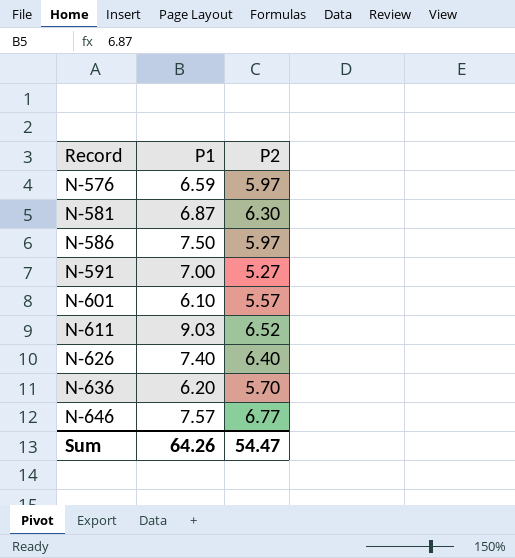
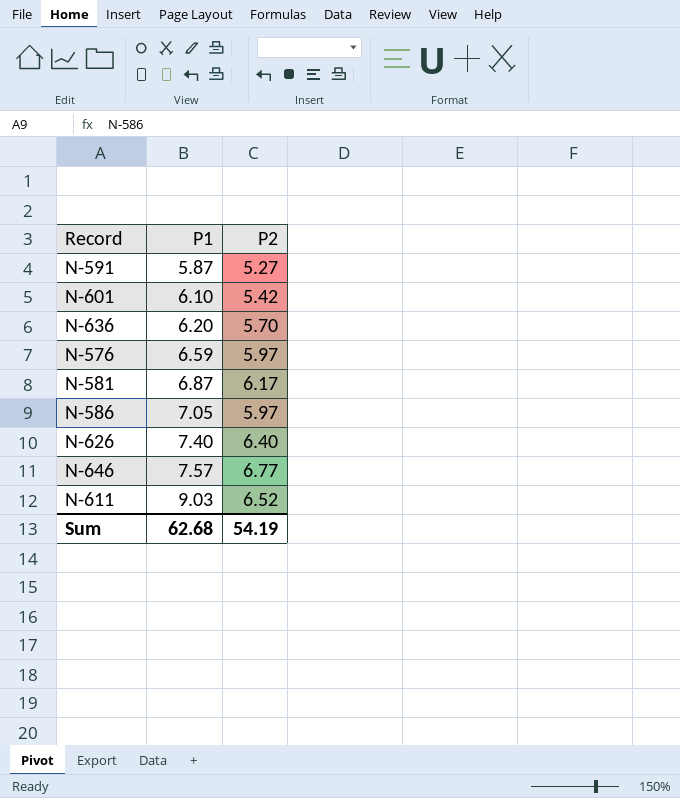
row order: Record ascending -> P1 ascending
N-591 | P1: 7.00 -> 5.87
N-601 | P2: 5.57 -> 5.42
N-581 | P2: 6.30 -> 6.17
N-586 | P1: 7.50 -> 7.05
Sum | P1: 64.26 -> 62.68
Sum | P2: 54.47 -> 54.19

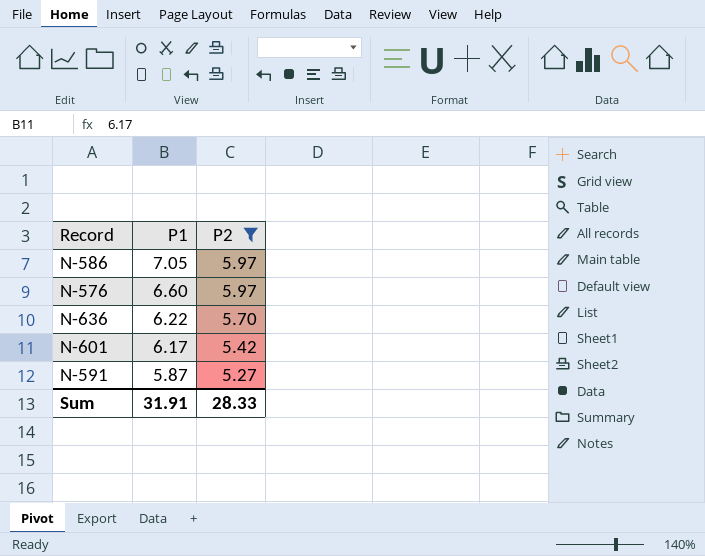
filter: none -> P2 <= 5.97
row order: P1 ascending -> P1 descending
N-576 | P1: 6.59 -> 6.60
N-636 | P1: 6.20 -> 6.22
N-601 | P1: 6.10 -> 6.17
Sum | P1: 62.68 -> 31.91
Sum | P2: 54.19 -> 28.33

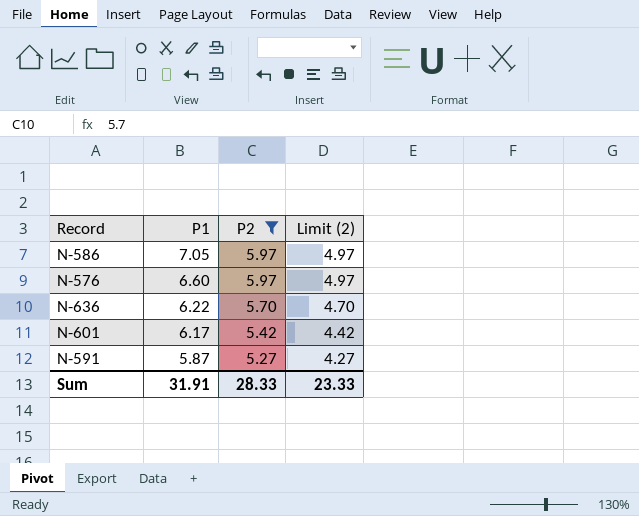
column Limit (2) | formula: none -> [P2] - 1

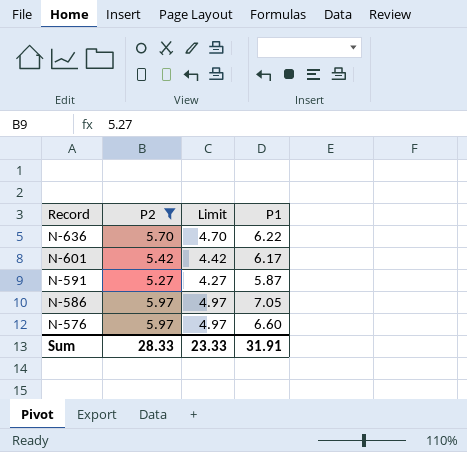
row order: P1 descending -> Record descending
column name: Limit (2) -> Limit
column P1 | position: 2 -> 4

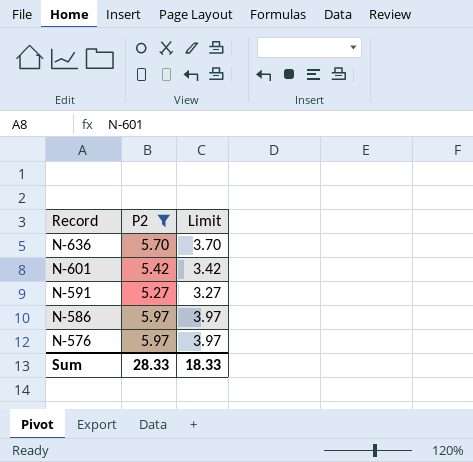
column P1 | position: 4 -> none
column Limit | formula: [P2] - 1 -> [P2] - 2
Sum | Limit: 23.33 -> 18.33

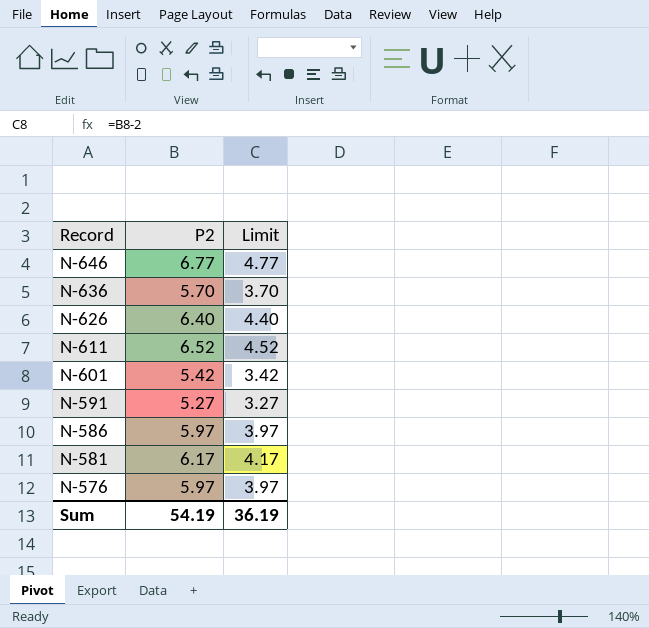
filter: P2 <= 5.97 -> none
Sum | P2: 28.33 -> 54.19
Sum | Limit: 18.33 -> 36.19

